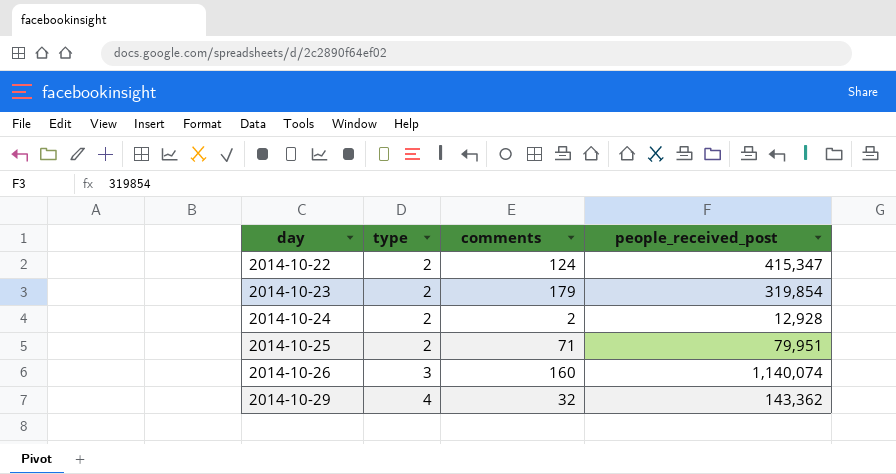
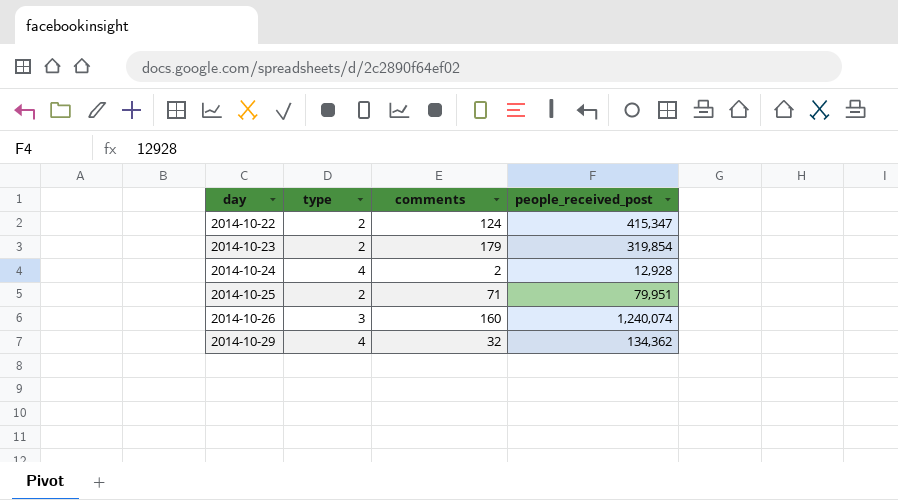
2014-10-24 | type: 2 -> 4
2014-10-26 | people_received_post: 1,140,074 -> 1,240,074
2014-10-29 | people_received_post: 143,362 -> 134,362

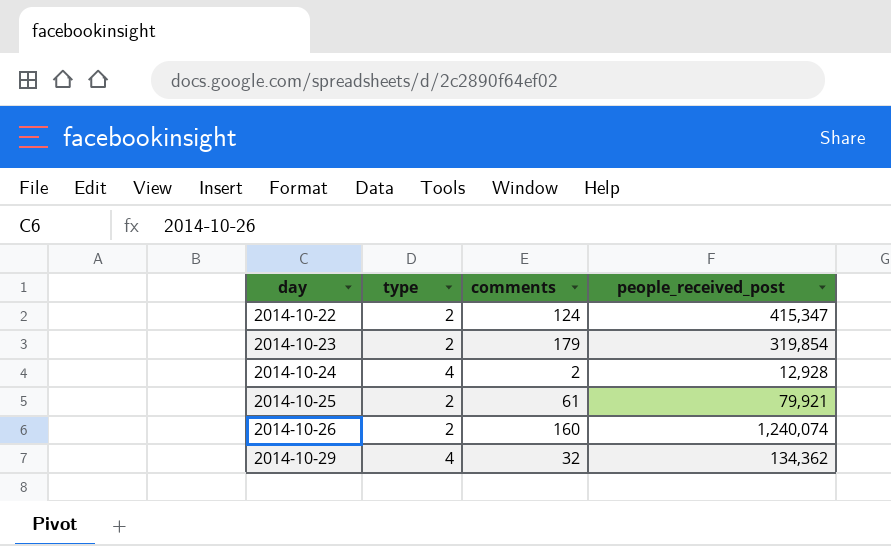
2014-10-25 | comments: 71 -> 61
2014-10-25 | people_received_post: 79,951 -> 79,921
2014-10-26 | type: 3 -> 2

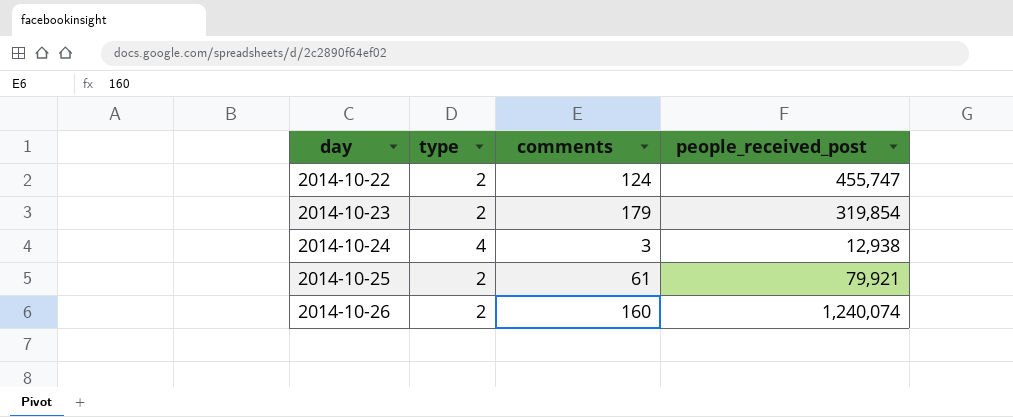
row 2014-10-29: 4 | 32 | 134,362 -> none
2014-10-22 | people_received_post: 415,347 -> 455,747
2014-10-24 | comments: 2 -> 3
2014-10-24 | people_received_post: 12,928 -> 12,938

